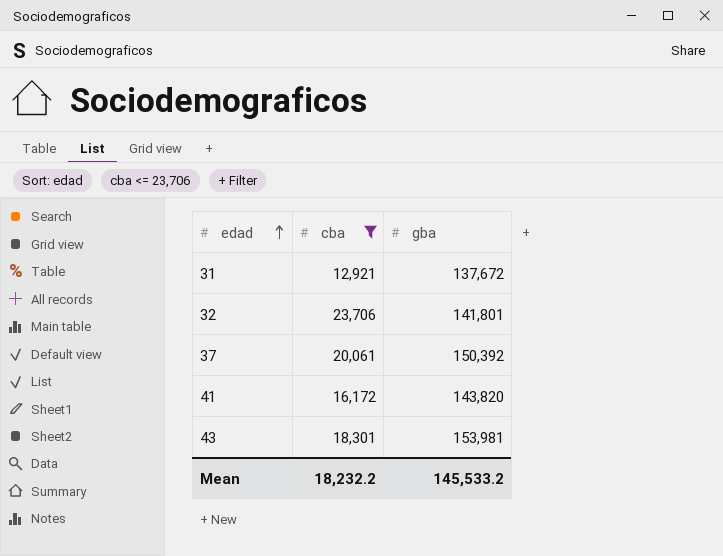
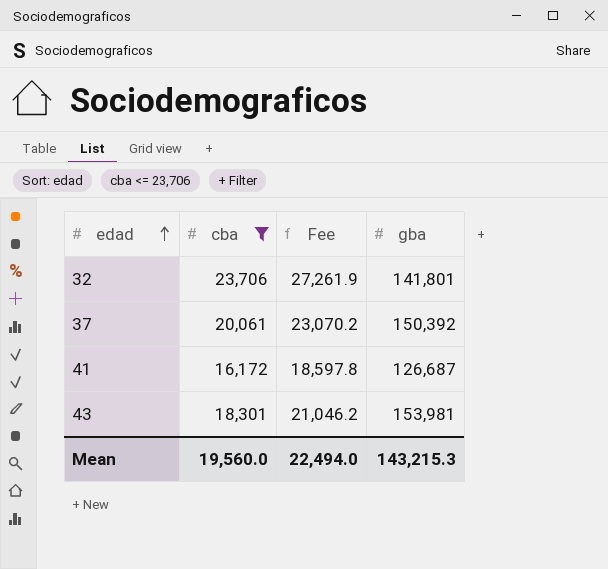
column Fee | formula: none -> [cba] * 1.15
row 31: 12,921 | 137,672 -> none
41 | gba: 143,820 -> 126,687
Mean | cba: 18,232.2 -> 19,560.0
Mean | gba: 145,533.2 -> 143,215.3

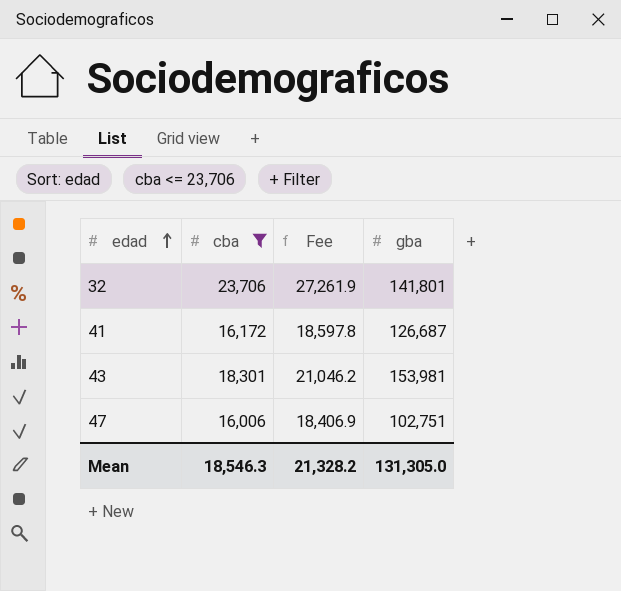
row 37: 20,061 | 23,070.2 | 150,392 -> none
row 47: none -> 16,006 | 18,406.9 | 102,751
Mean | cba: 19,560.0 -> 18,546.3
Mean | Fee: 22,494.0 -> 21,328.2
Mean | gba: 143,215.3 -> 131,305.0

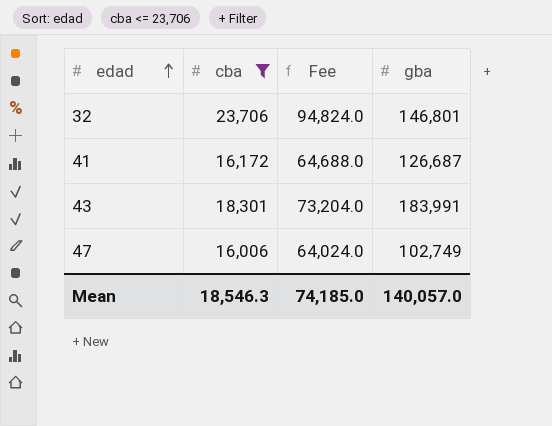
column Fee | formula: [cba] * 1.15 -> [cba] * 4
32 | gba: 141,801 -> 146,801
43 | gba: 153,981 -> 183,991
47 | gba: 102,751 -> 102,749
Mean | Fee: 21,328.2 -> 74,185.0
Mean | gba: 131,305.0 -> 140,057.0

